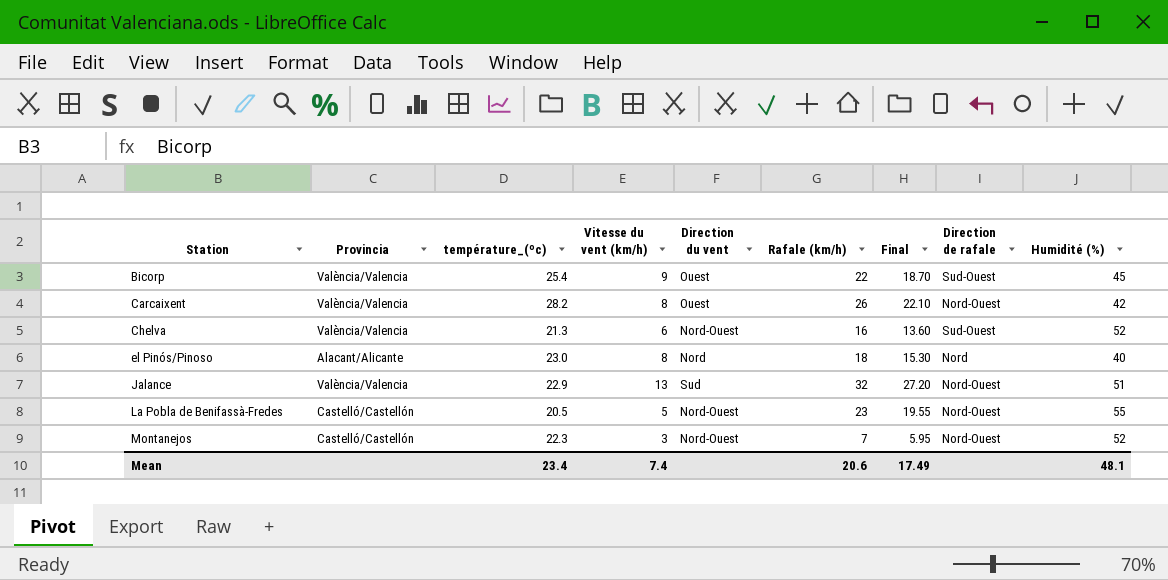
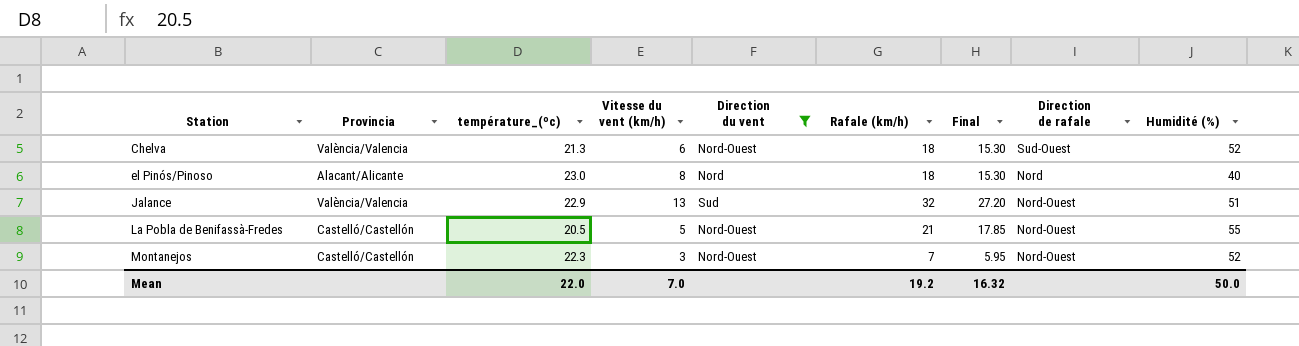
filter: none -> Direction du vent != Ouest
Chelva | Rafale (km/h): 16 -> 18
Chelva | Final: 13.60 -> 15.30
La Pobla de Benifassà-Fredes | Rafale (km/h): 23 -> 21
La Pobla de Benifassà-Fredes | Final: 19.55 -> 17.85
Mean | température_(ºc): 23.4 -> 22.0
Mean | Vitesse du vent (km/h): 7.4 -> 7.0
Mean | Rafale (km/h): 20.6 -> 19.2
Mean | Final: 17.49 -> 16.32
Mean | Humidité (%): 48.1 -> 50.0

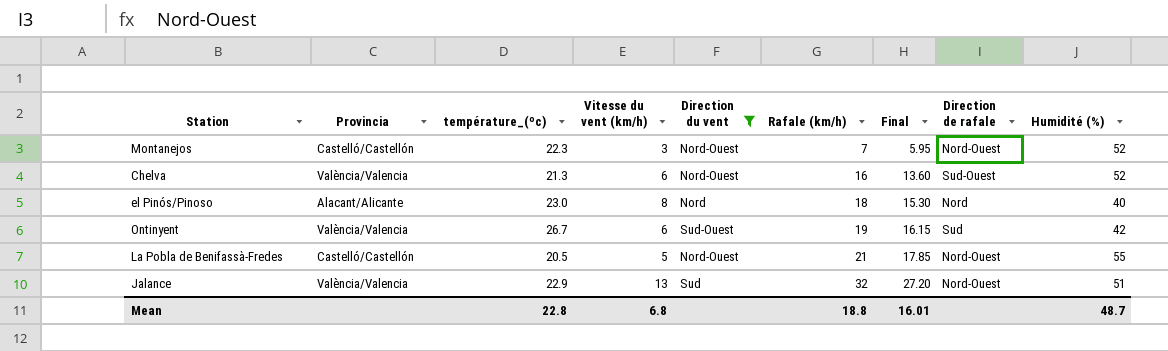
row order: Station ascending -> Rafale (km/h) ascending
Chelva | Rafale (km/h): 18 -> 16
Chelva | Final: 15.30 -> 13.60
row Ontinyent: none -> València/Valencia | 26.7 | 6 | Sud-Ouest | 19 | 16.15 | Sud | 42
Mean | température_(ºc): 22.0 -> 22.8
Mean | Vitesse du vent (km/h): 7.0 -> 6.8
Mean | Rafale (km/h): 19.2 -> 18.8
Mean | Final: 16.32 -> 16.01
Mean | Humidité (%): 50.0 -> 48.7

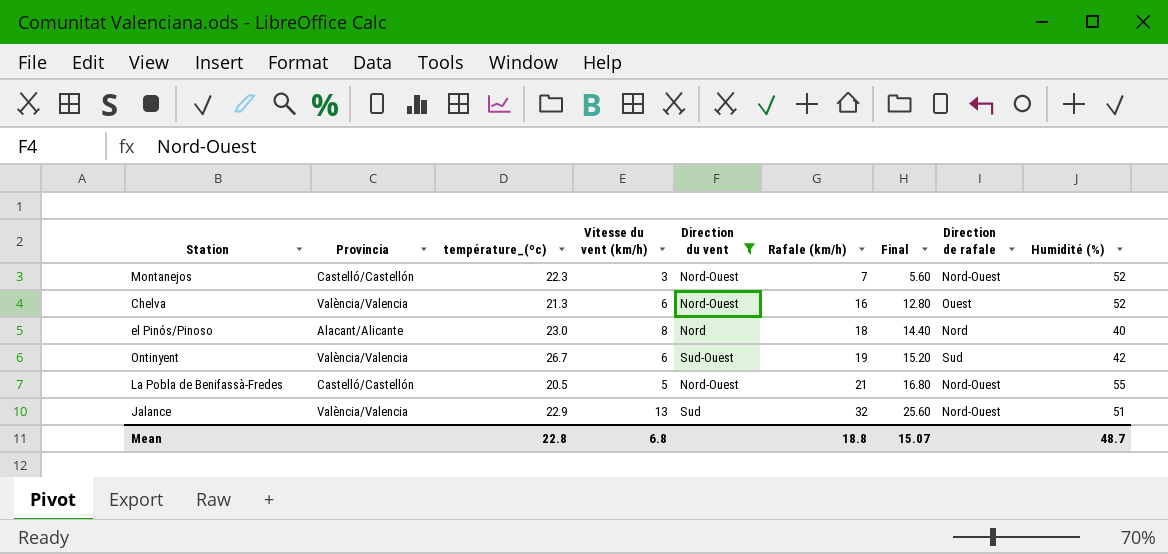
column Final | formula: [Rafale (km/h)] * 0.85 -> [Rafale (km/h)] * 0.8
Chelva | Direction de rafale: Sud-Ouest -> Ouest
Mean | Final: 16.01 -> 15.07

